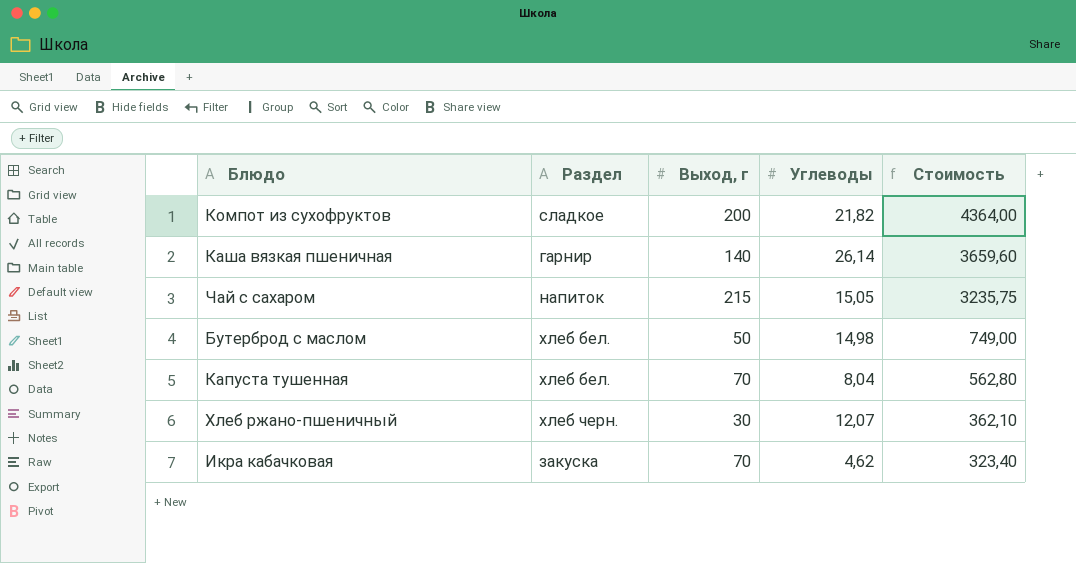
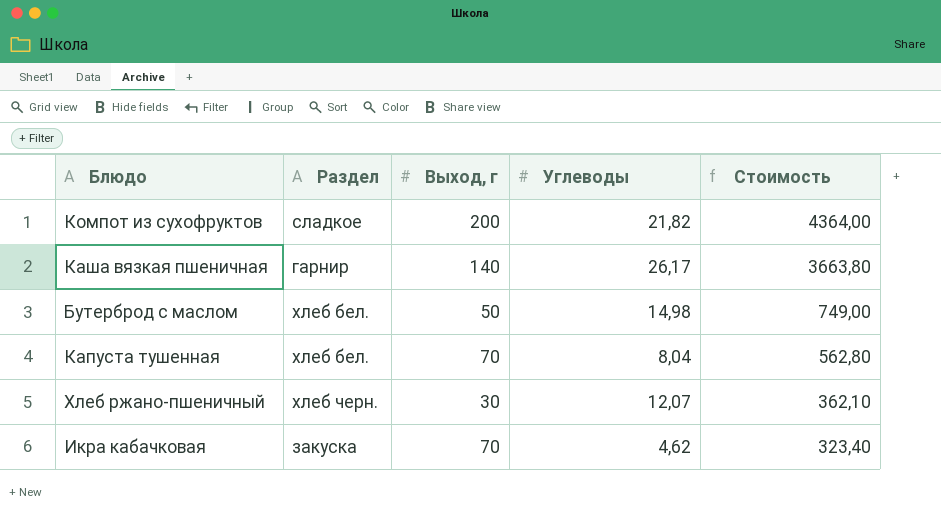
row Чай с сахаром: напиток | 215 | 15,05 | 3235,75 -> none
Каша вязкая пшеничная | Углеводы: 26,14 -> 26,17
Каша вязкая пшеничная | Стоимость: 3659,60 -> 3663,80

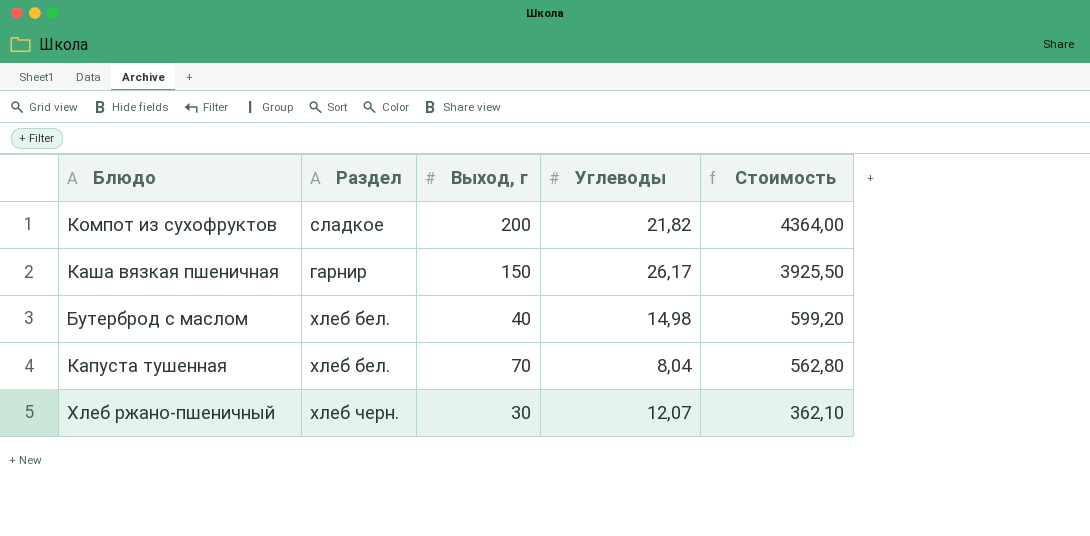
row Икра кабачковая: закуска | 70 | 4,62 | 323,40 -> none
Каша вязкая пшеничная | Выход, г: 140 -> 150
Каша вязкая пшеничная | Стоимость: 3663,80 -> 3925,50
Бутерброд с маслом | Выход, г: 50 -> 40
Бутерброд с маслом | Стоимость: 749,00 -> 599,20

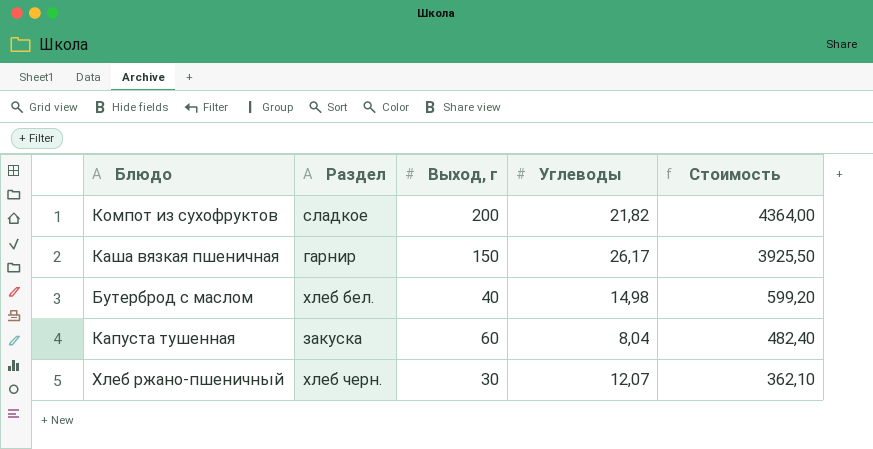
Капуста тушенная | Раздел: хлеб бел. -> закуска
Капуста тушенная | Выход, г: 70 -> 60
Капуста тушенная | Стоимость: 562,80 -> 482,40

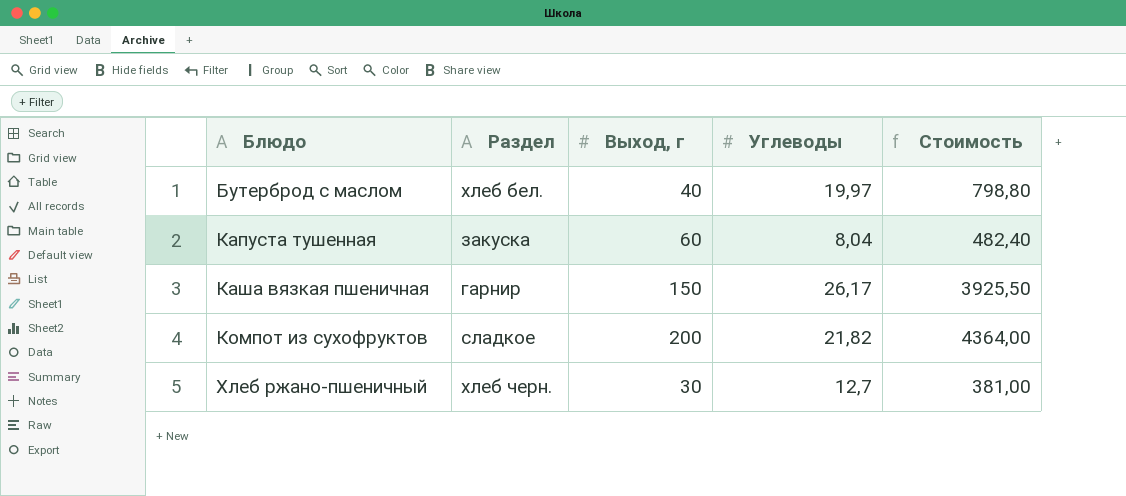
row order: Стоимость descending -> Блюдо ascending
Бутерброд с маслом | Углеводы: 14,98 -> 19,97
Бутерброд с маслом | Стоимость: 599,20 -> 798,80
Хлеб ржано-пшеничный | Углеводы: 12,07 -> 12,7
Хлеб ржано-пшеничный | Стоимость: 362,10 -> 381,00

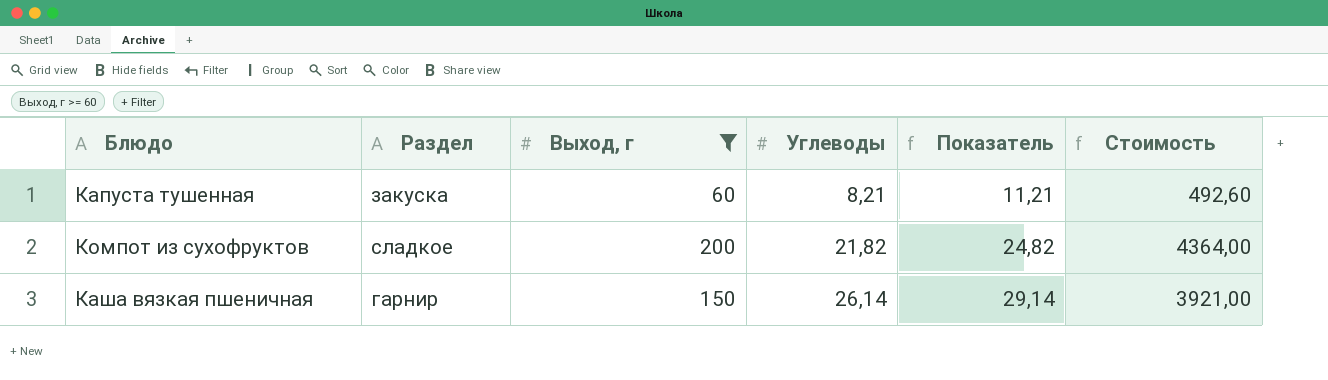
filter: none -> Выход, г >= 60
row order: Блюдо ascending -> Углеводы ascending
column Показатель | formula: none -> [Углеводы] + 3
Капуста тушенная | Углеводы: 8,04 -> 8,21
Капуста тушенная | Стоимость: 482,40 -> 492,60
Каша вязкая пшеничная | Углеводы: 26,17 -> 26,14
Каша вязкая пшеничная | Стоимость: 3925,50 -> 3921,00

